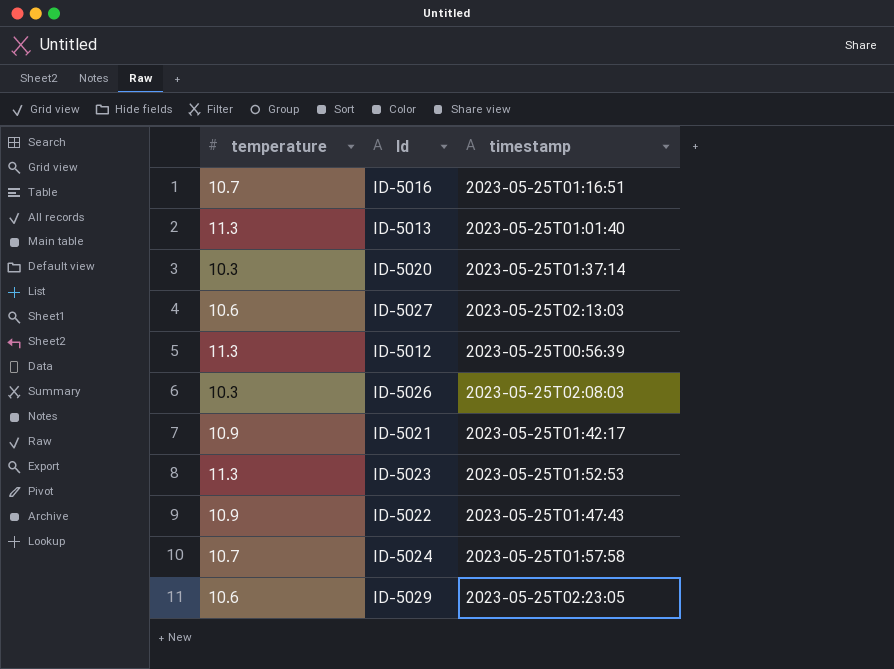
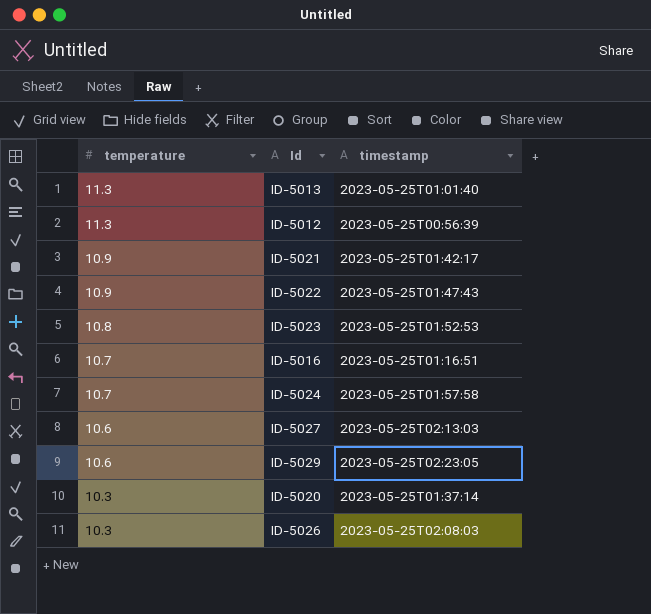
row order: none -> temperature descending
ID-5023 | temperature: 11.3 -> 10.8

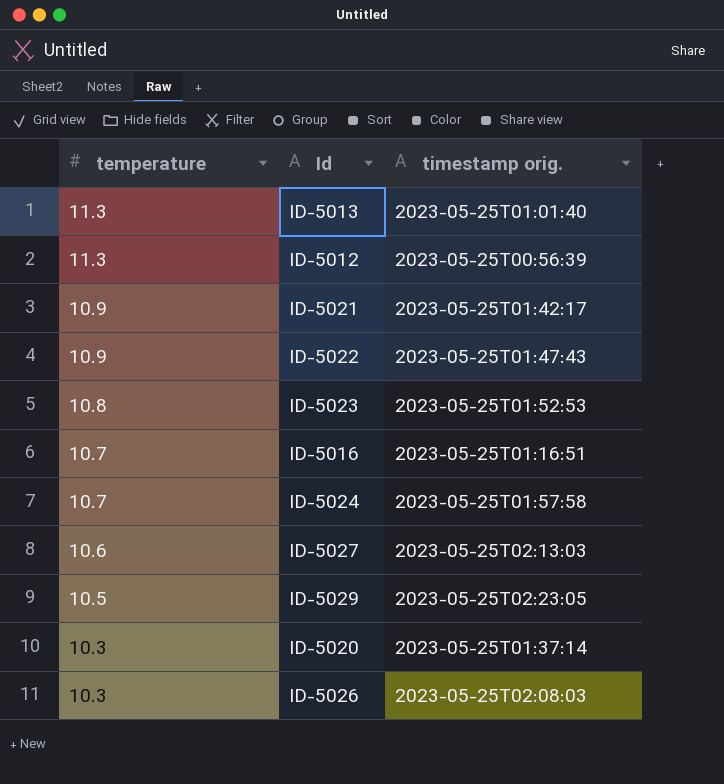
column name: timestamp -> timestamp orig.
ID-5029 | temperature: 10.6 -> 10.5

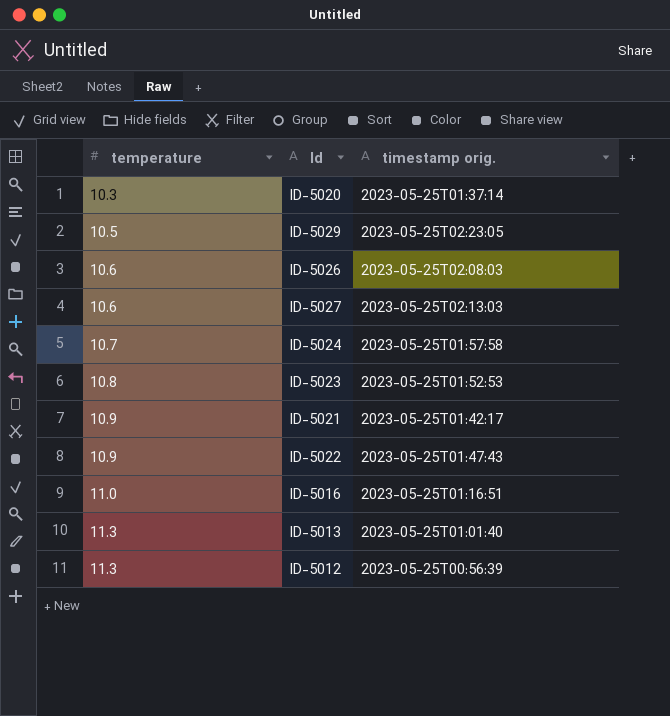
row order: temperature descending -> temperature ascending
ID-5026 | temperature: 10.3 -> 10.6
ID-5016 | temperature: 10.7 -> 11.0

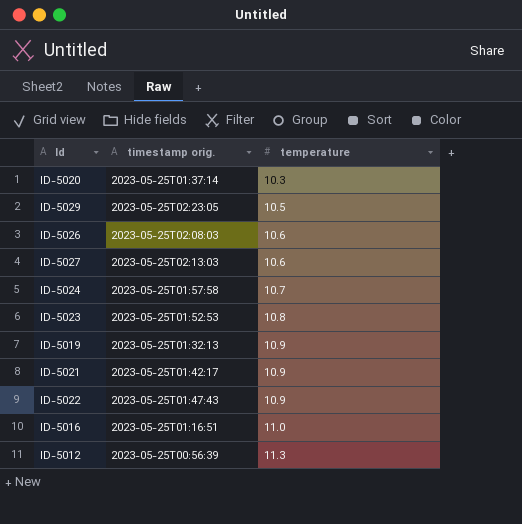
column temperature | position: 1 -> 3
row ID-5013: 11.3 | 2023-05-25T01:01:40 -> none
row ID-5019: none -> 2023-05-25T01:32:13 | 10.9

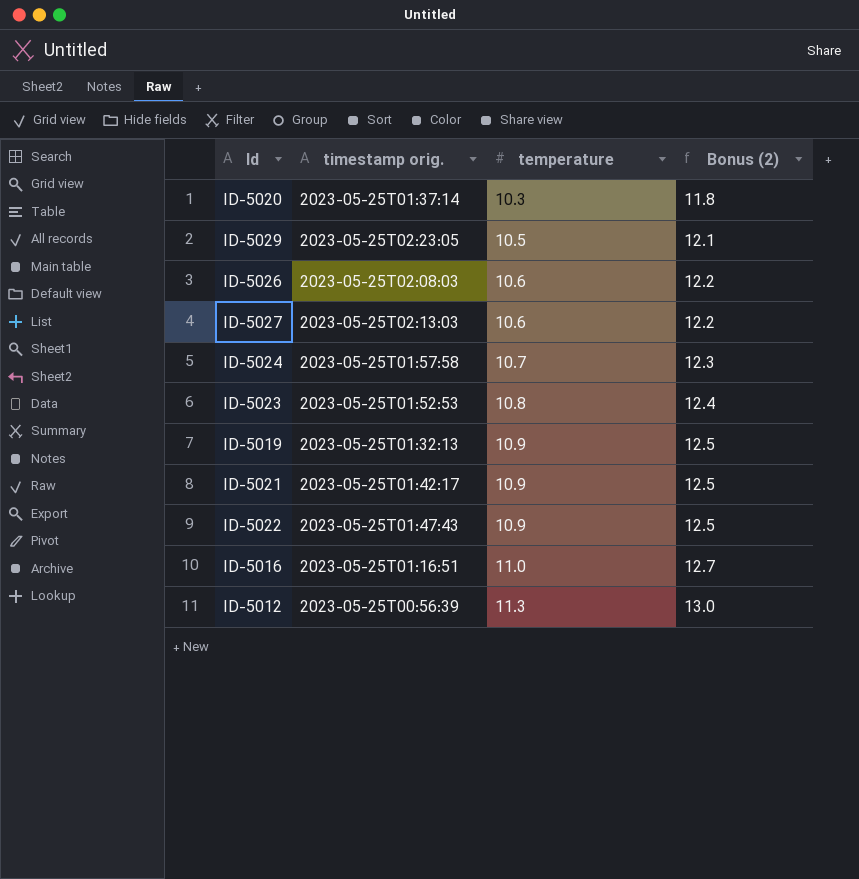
column Bonus (2) | formula: none -> [temperature] * 1.15

